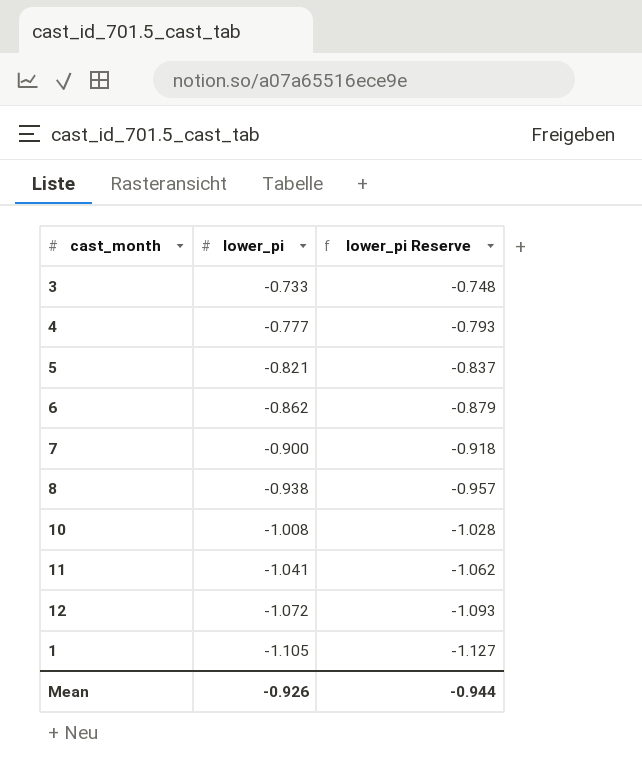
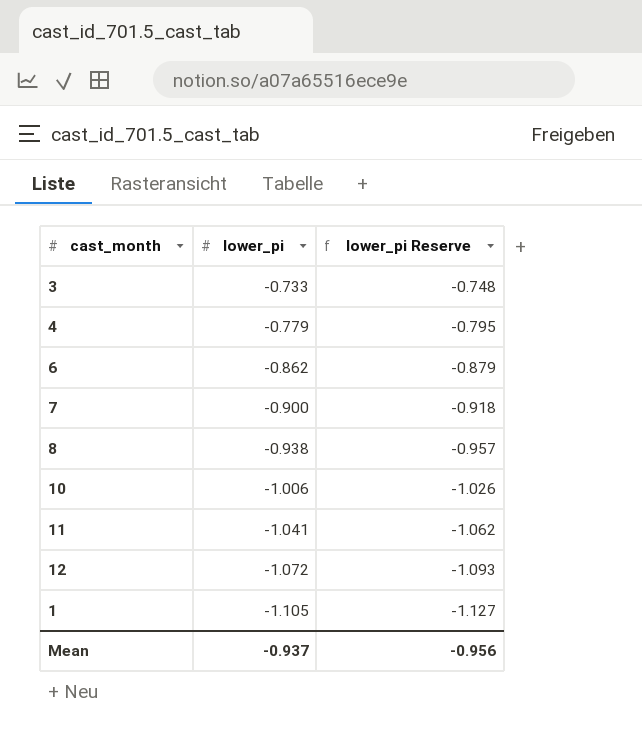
row 5: -0.821 | -0.837 -> none
4 | lower_pi: -0.777 -> -0.779
4 | lower_pi Reserve: -0.793 -> -0.795
10 | lower_pi: -1.008 -> -1.006
10 | lower_pi Reserve: -1.028 -> -1.026
Mean | lower_pi: -0.926 -> -0.937
Mean | lower_pi Reserve: -0.944 -> -0.956

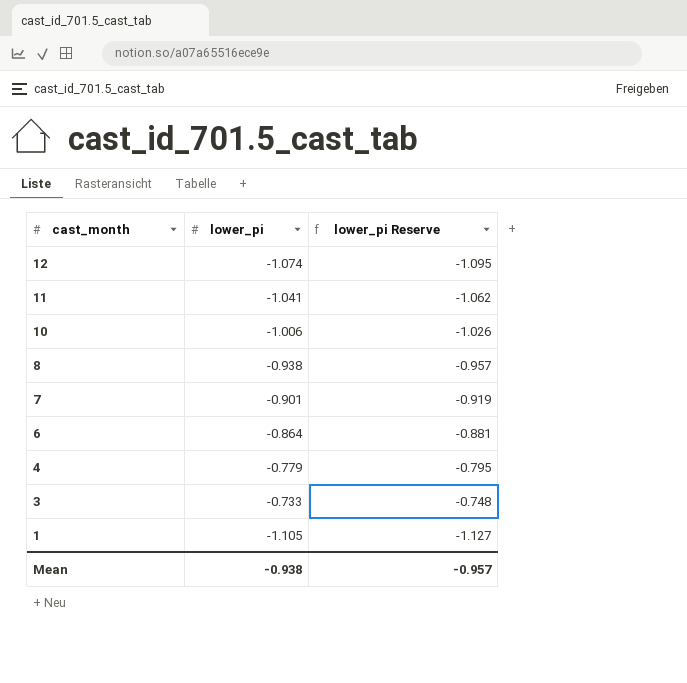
row order: lower_pi descending -> cast_month descending
12 | lower_pi: -1.072 -> -1.074
12 | lower_pi Reserve: -1.093 -> -1.095
7 | lower_pi: -0.900 -> -0.901
7 | lower_pi Reserve: -0.918 -> -0.919
6 | lower_pi: -0.862 -> -0.864
6 | lower_pi Reserve: -0.879 -> -0.881
Mean | lower_pi: -0.937 -> -0.938
Mean | lower_pi Reserve: -0.956 -> -0.957

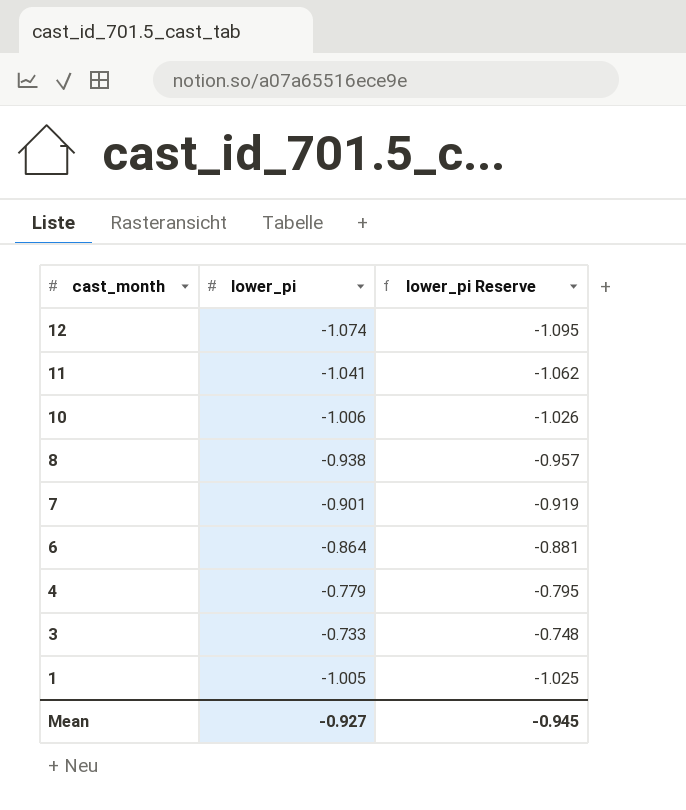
1 | lower_pi: -1.105 -> -1.005
1 | lower_pi Reserve: -1.127 -> -1.025
Mean | lower_pi: -0.938 -> -0.927
Mean | lower_pi Reserve: -0.957 -> -0.945

